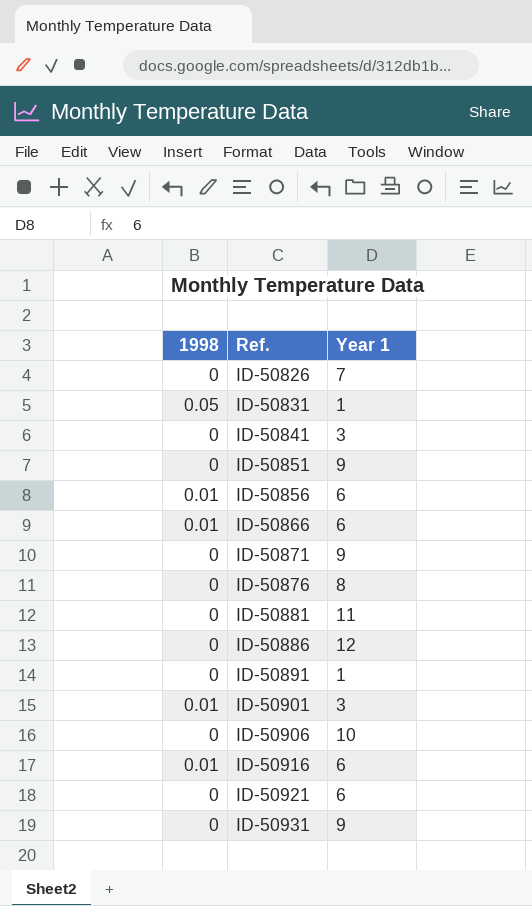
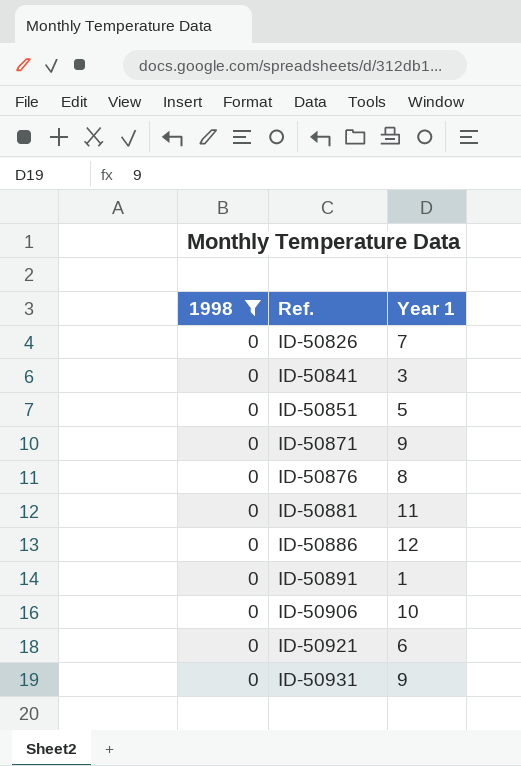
filter: none -> 1998 = 0
ID-50851 | Year 1: 9 -> 5

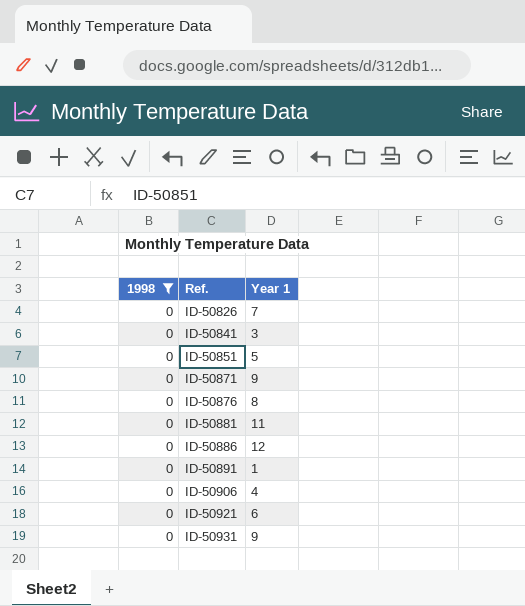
ID-50906 | Year 1: 10 -> 4

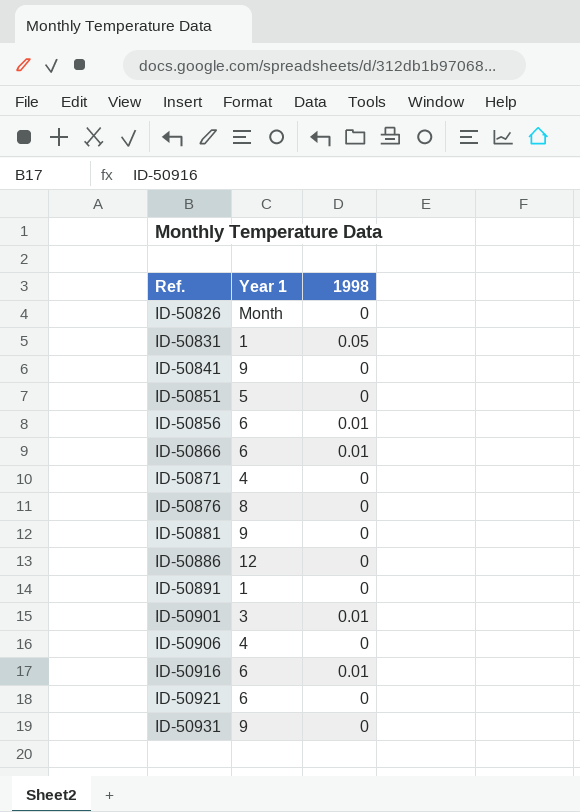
filter: 1998 = 0 -> none
column 1998 | position: 1 -> 3
ID-50826 | Year 1: 7 -> Month
ID-50841 | Year 1: 3 -> 9
ID-50871 | Year 1: 9 -> 4
ID-50881 | Year 1: 11 -> 9

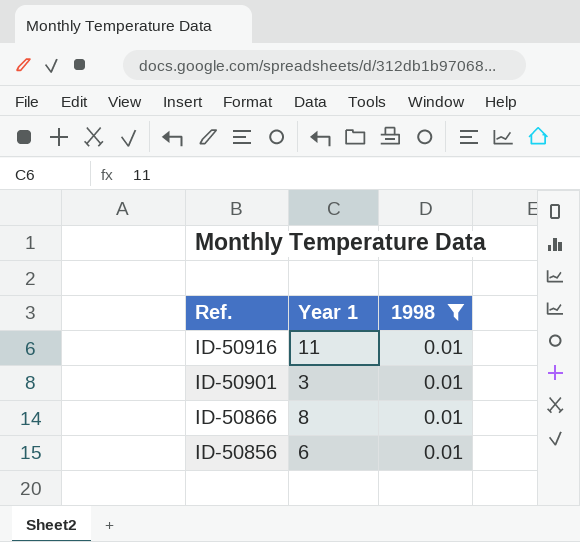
filter: none -> 1998 = 0.01
row order: Ref. ascending -> Ref. descending
ID-50916 | Year 1: 6 -> 11
ID-50866 | Year 1: 6 -> 8

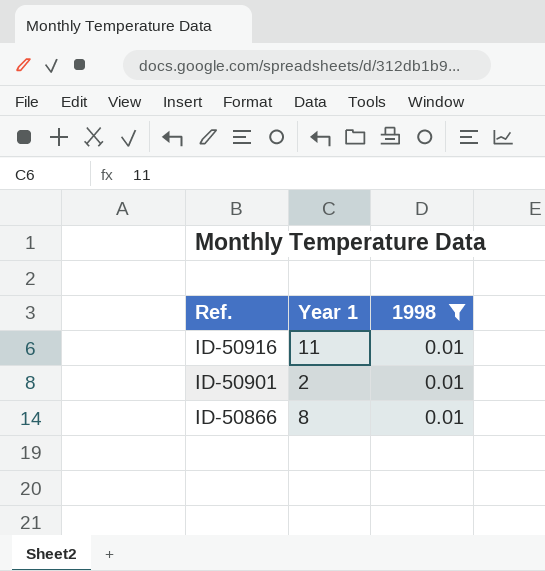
row ID-50856: 6 | 0.01 -> none
ID-50901 | Year 1: 3 -> 2

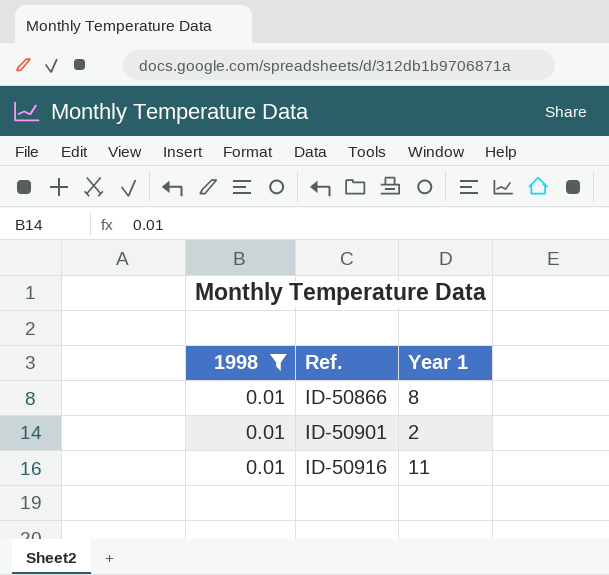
row order: Ref. descending -> Ref. ascending
column 1998 | position: 3 -> 1

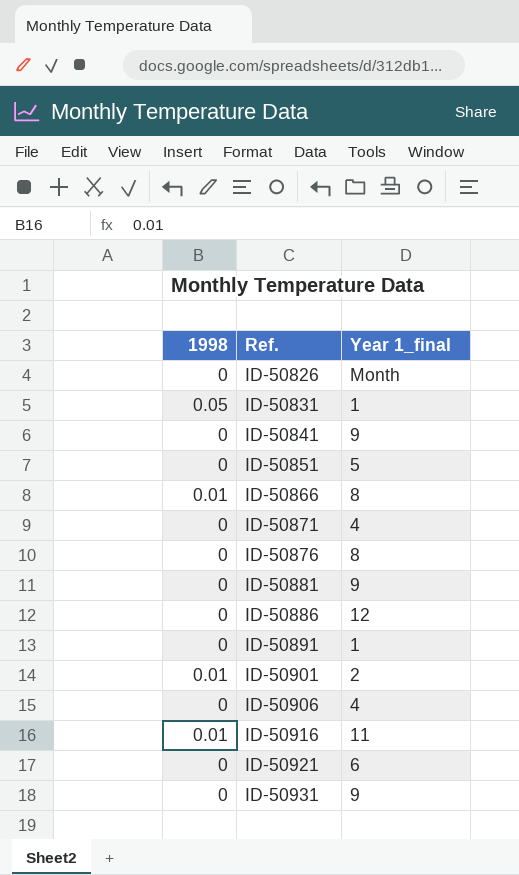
filter: 1998 = 0.01 -> none
column name: Year 1 -> Year 1_final

